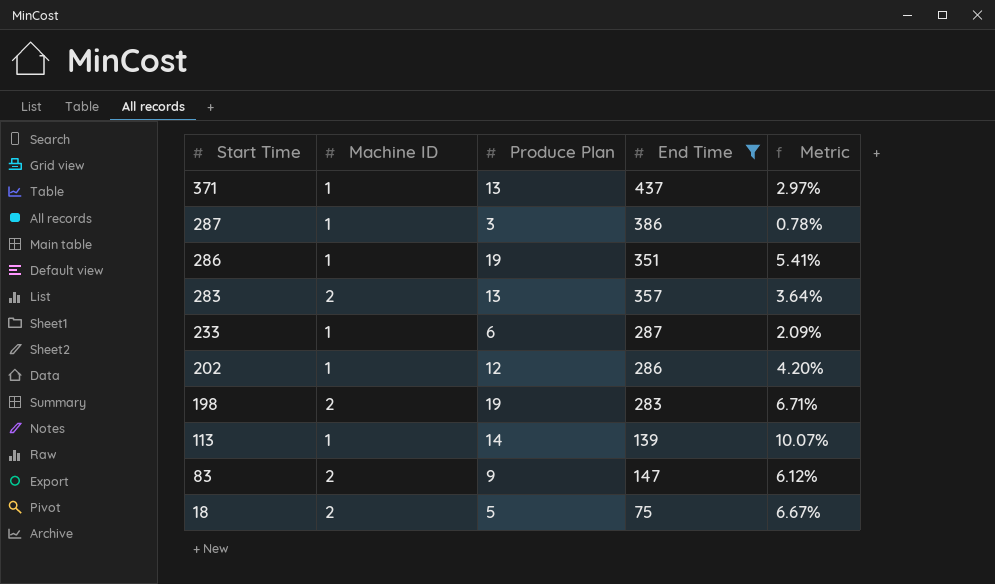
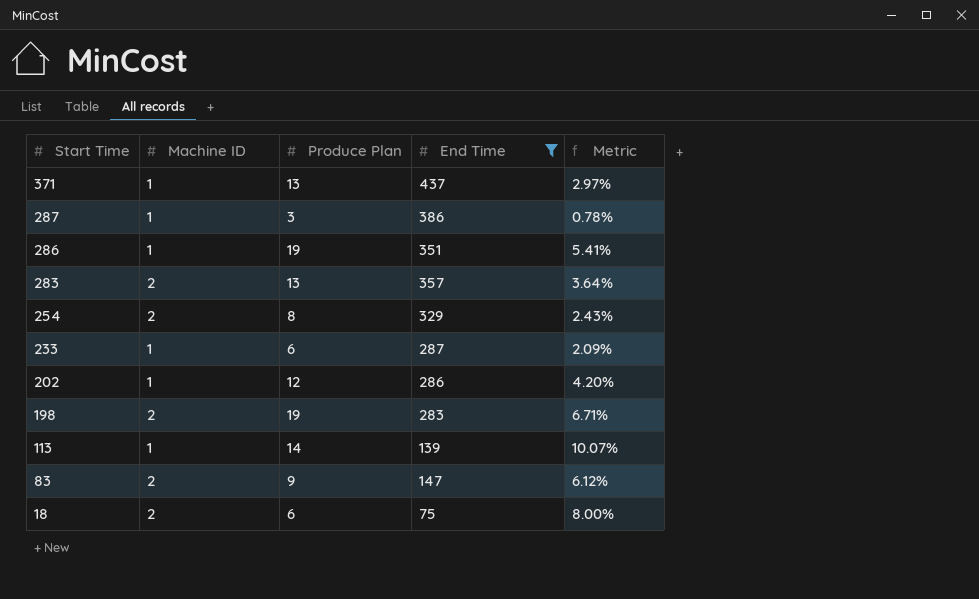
row 254: none -> 2 | 8 | 329 | 2.43%
18 | Produce Plan: 5 -> 6
18 | Metric: 6.67% -> 8.00%

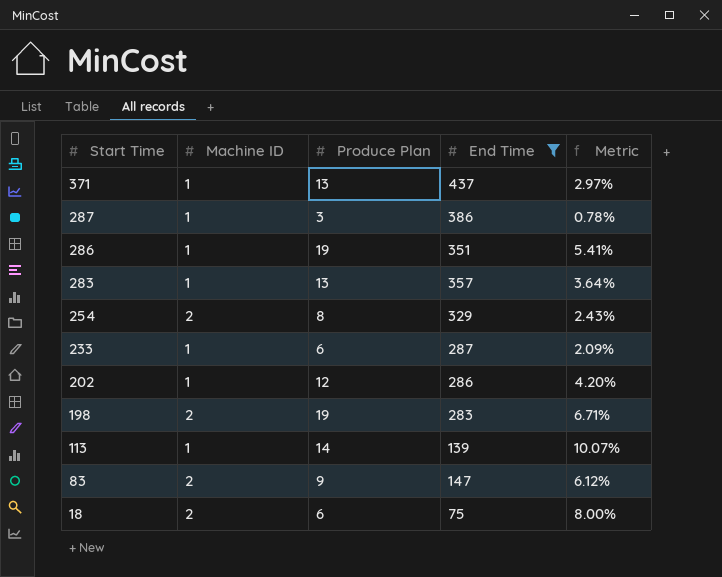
283 | Machine ID: 2 -> 1

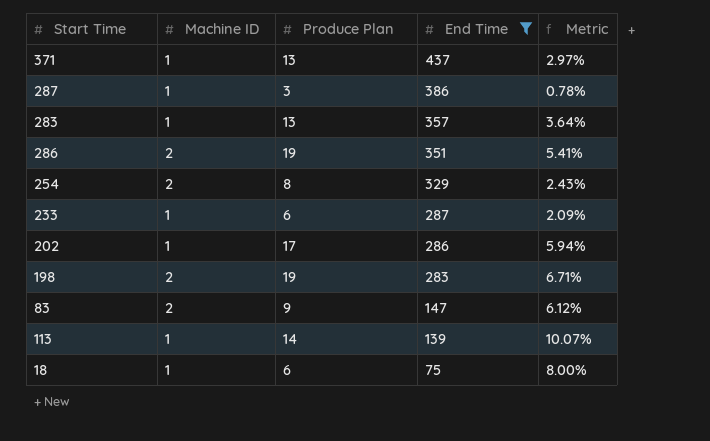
row order: Start Time descending -> End Time descending
286 | Machine ID: 1 -> 2
202 | Produce Plan: 12 -> 17
202 | Metric: 4.20% -> 5.94%
18 | Machine ID: 2 -> 1

